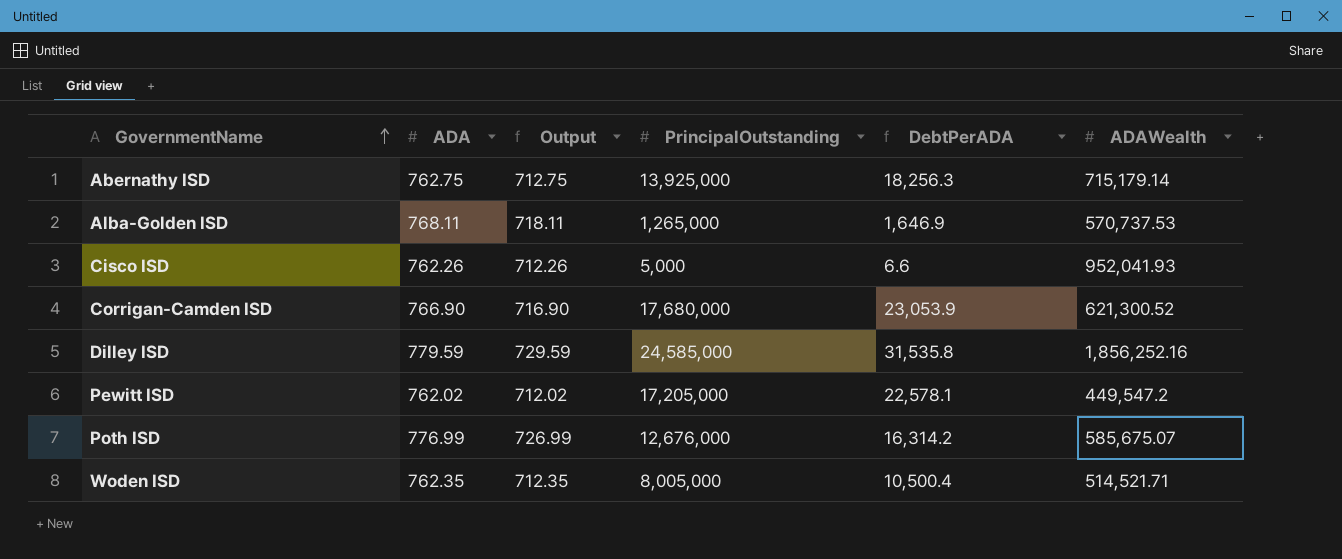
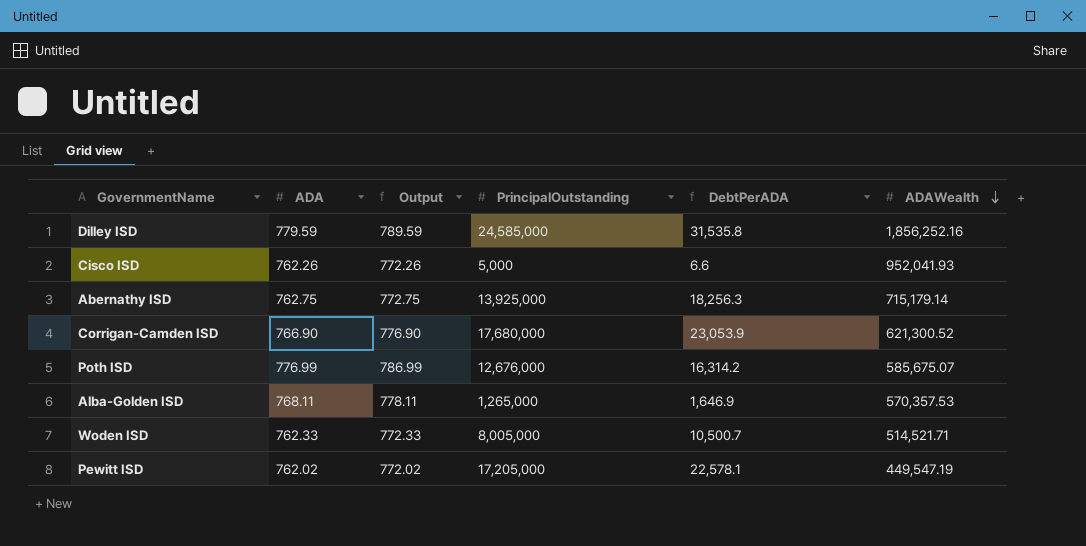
row order: GovernmentName ascending -> ADAWealth descending
column Output | formula: [ADA] - 50 -> [ADA] + 10
Alba-Golden ISD | ADAWealth: 570,737.53 -> 570,357.53
Woden ISD | ADA: 762.35 -> 762.33
Woden ISD | DebtPerADA: 10,500.4 -> 10,500.7
Pewitt ISD | ADAWealth: 449,547.2 -> 449,547.19

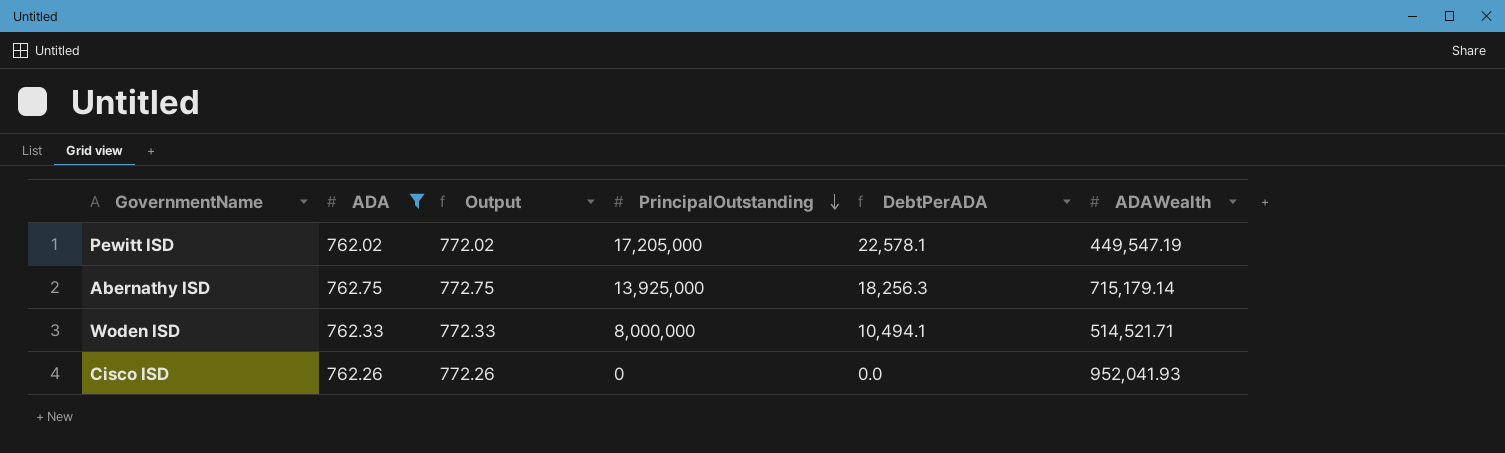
filter: none -> ADA <= 762.75
row order: ADAWealth descending -> PrincipalOutstanding descending
Woden ISD | PrincipalOutstanding: 8,005,000 -> 8,000,000
Woden ISD | DebtPerADA: 10,500.7 -> 10,494.1
Cisco ISD | PrincipalOutstanding: 5,000 -> 0
Cisco ISD | DebtPerADA: 6.6 -> 0.0

